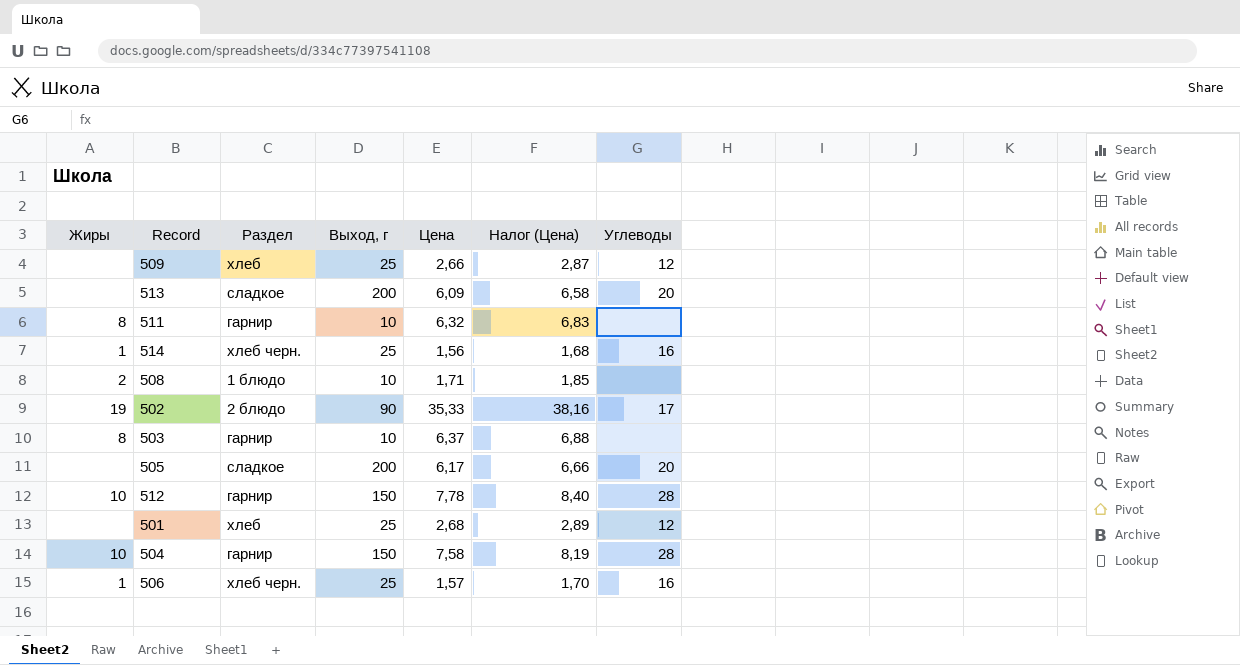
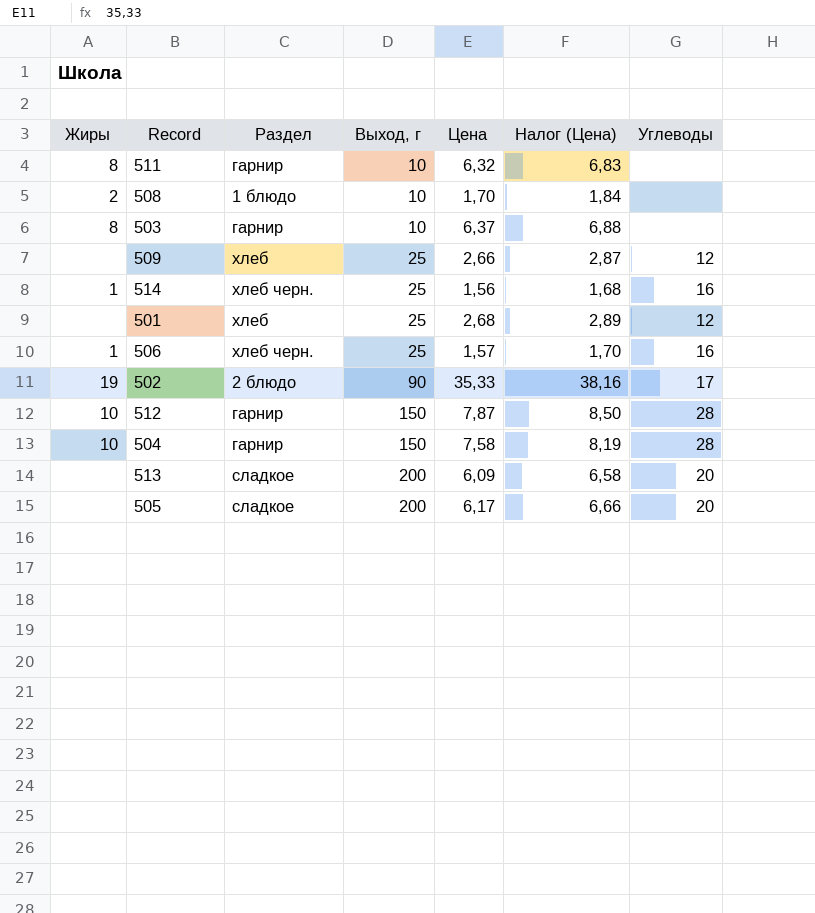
row order: none -> Выход, г ascending
508 | Цена: 1,71 -> 1,70
508 | Налог (Цена): 1,85 -> 1,84
512 | Цена: 7,78 -> 7,87
512 | Налог (Цена): 8,40 -> 8,50

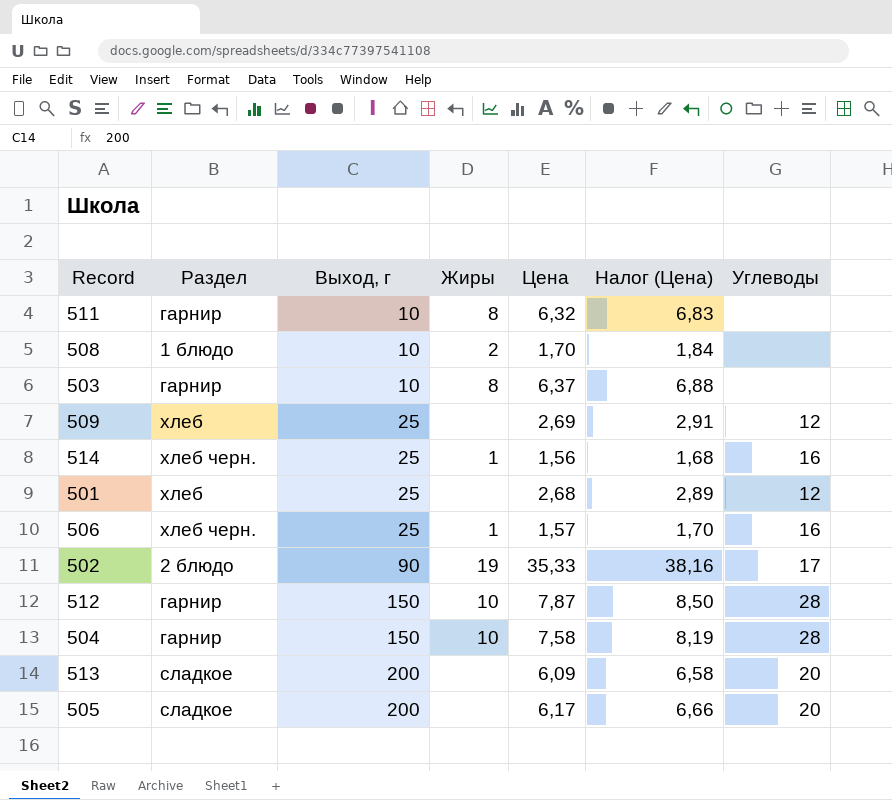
column Жиры | position: 1 -> 4
509 | Цена: 2,66 -> 2,69
509 | Налог (Цена): 2,87 -> 2,91

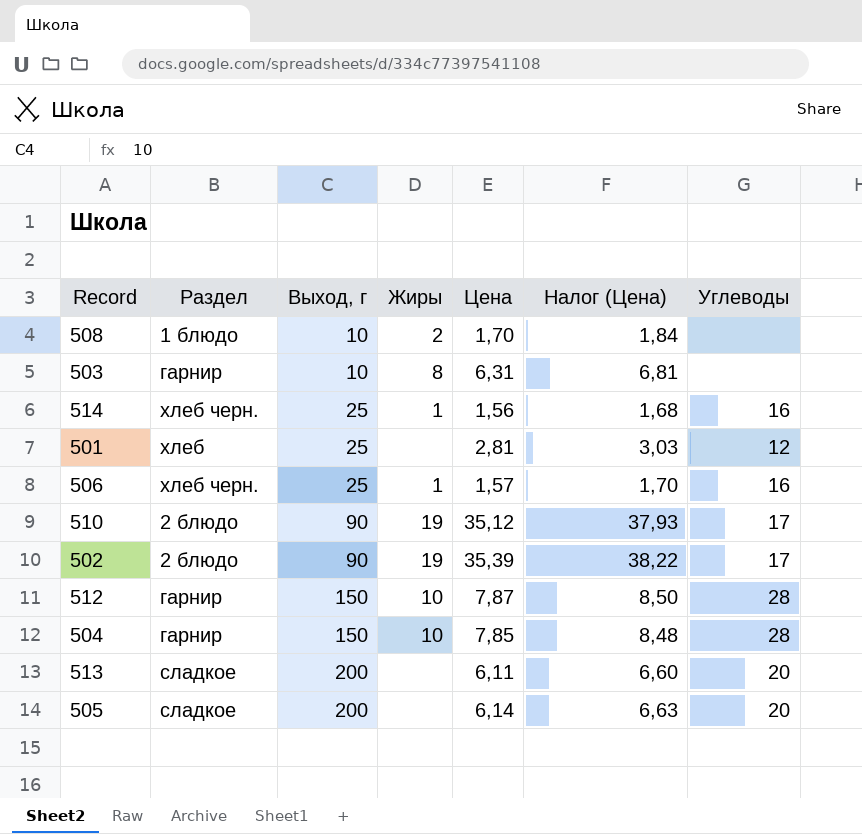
row 511: гарнир | 10 | 8 | 6,32 | 6,83 | none -> none
row 509: хлеб | 25 | none | 2,69 | 2,91 | 12 -> none
503 | Цена: 6,37 -> 6,31
503 | Налог (Цена): 6,88 -> 6,81
501 | Цена: 2,68 -> 2,81
501 | Налог (Цена): 2,89 -> 3,03
row 510: none -> 2 блюдо | 90 | 19 | 35,12 | 37,93 | 17
502 | Цена: 35,33 -> 35,39
502 | Налог (Цена): 38,16 -> 38,22
504 | Цена: 7,58 -> 7,85
504 | Налог (Цена): 8,19 -> 8,48
513 | Цена: 6,09 -> 6,11
513 | Налог (Цена): 6,58 -> 6,60
505 | Цена: 6,17 -> 6,14
505 | Налог (Цена): 6,66 -> 6,63

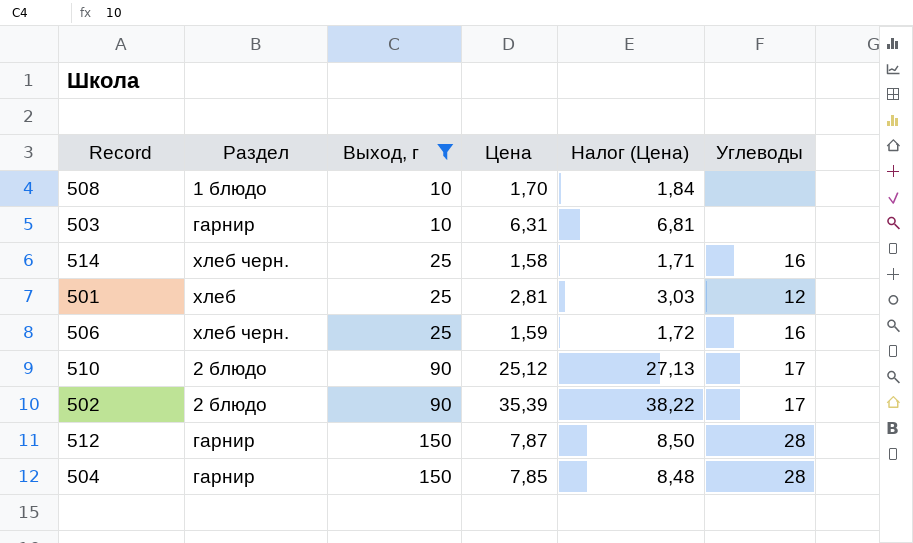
filter: none -> Выход, г != 200
column Жиры | position: 4 -> none
514 | Цена: 1,56 -> 1,58
514 | Налог (Цена): 1,68 -> 1,71
506 | Цена: 1,57 -> 1,59
506 | Налог (Цена): 1,70 -> 1,72
510 | Цена: 35,12 -> 25,12
510 | Налог (Цена): 37,93 -> 27,13

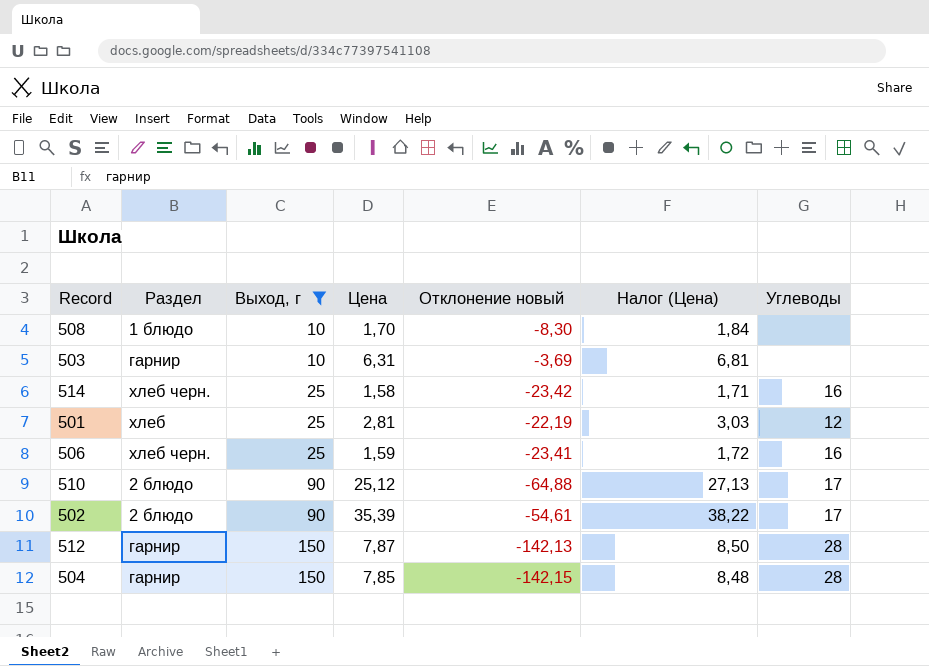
column Отклонение новый | formula: none -> [Цена] - [Выход, г]

